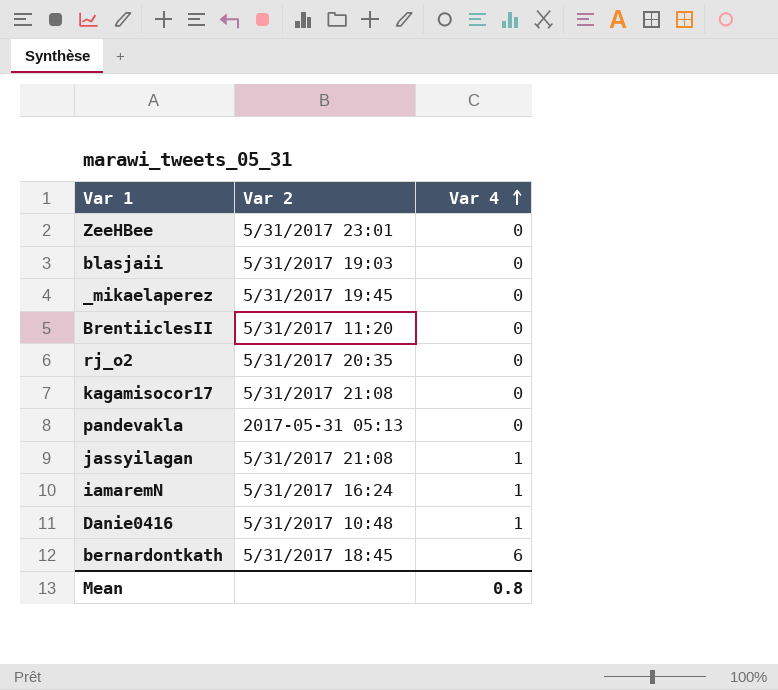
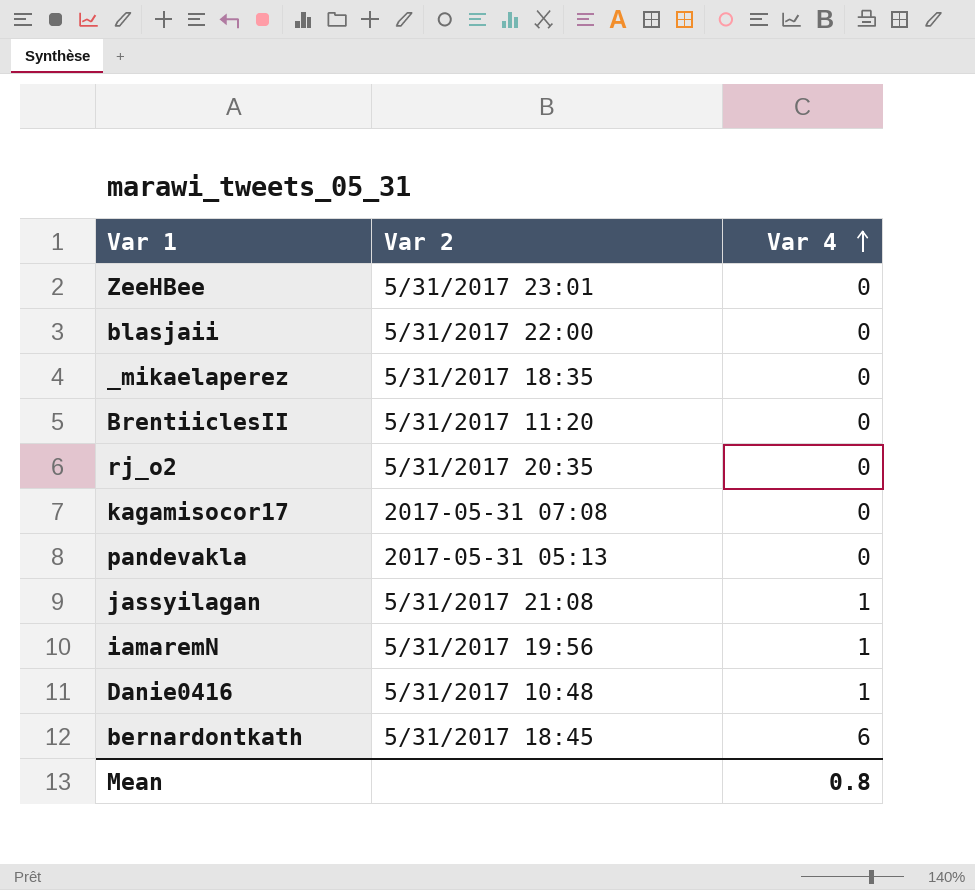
blasjaii | Var 2: 5/31/2017 19:03 -> 5/31/2017 22:00
_mikaelaperez | Var 2: 5/31/2017 19:45 -> 5/31/2017 18:35
kagamisocor17 | Var 2: 5/31/2017 21:08 -> 2017-05-31 07:08
iamaremN | Var 2: 5/31/2017 16:24 -> 5/31/2017 19:56

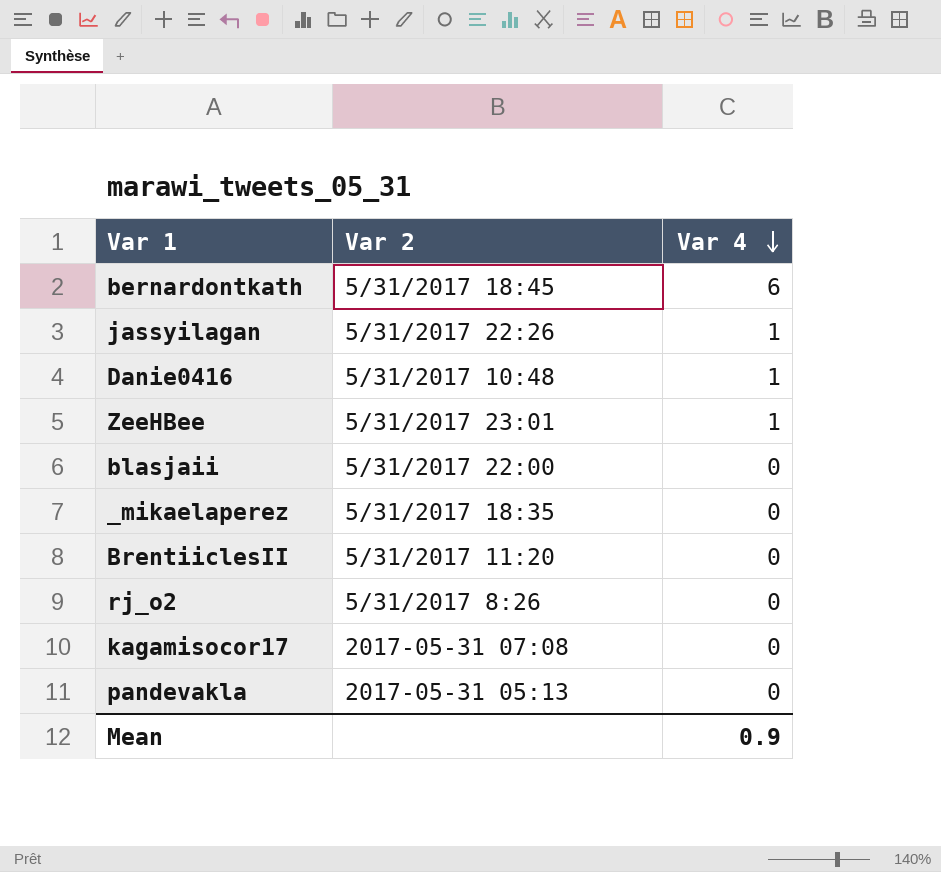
row order: Var 4 ascending -> Var 4 descending
row iamaremN: 5/31/2017 19:56 | 1 -> none
jassyilagan | Var 2: 5/31/2017 21:08 -> 5/31/2017 22:26
ZeeHBee | Var 4: 0 -> 1
rj_o2 | Var 2: 5/31/2017 20:35 -> 5/31/2017 8:26
Mean | Var 4: 0.8 -> 0.9

